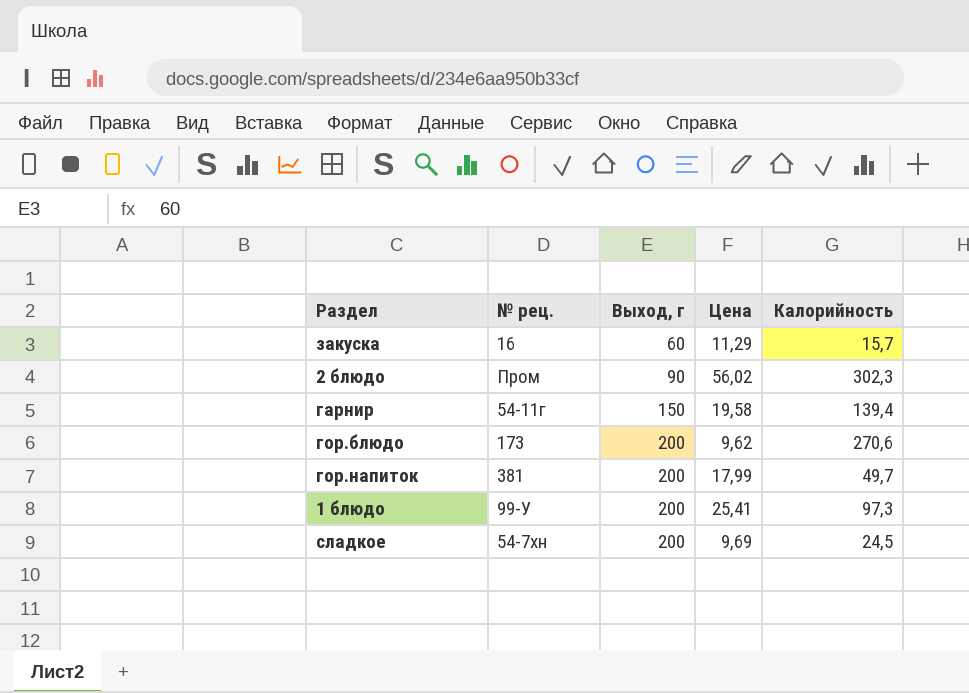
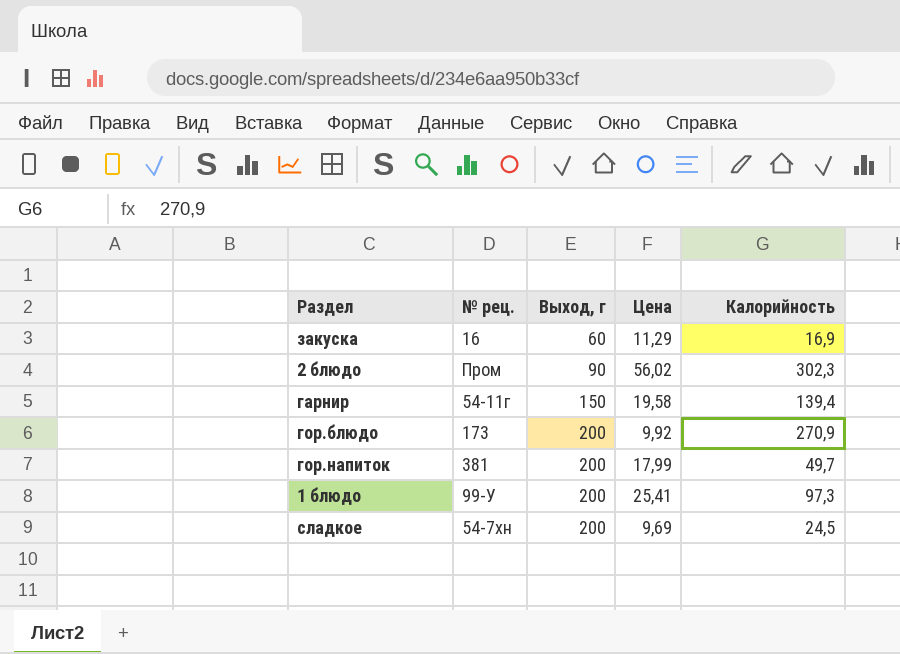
закуска | Калорийность: 15,7 -> 16,9
гор.блюдо | Цена: 9,62 -> 9,92
гор.блюдо | Калорийность: 270,6 -> 270,9

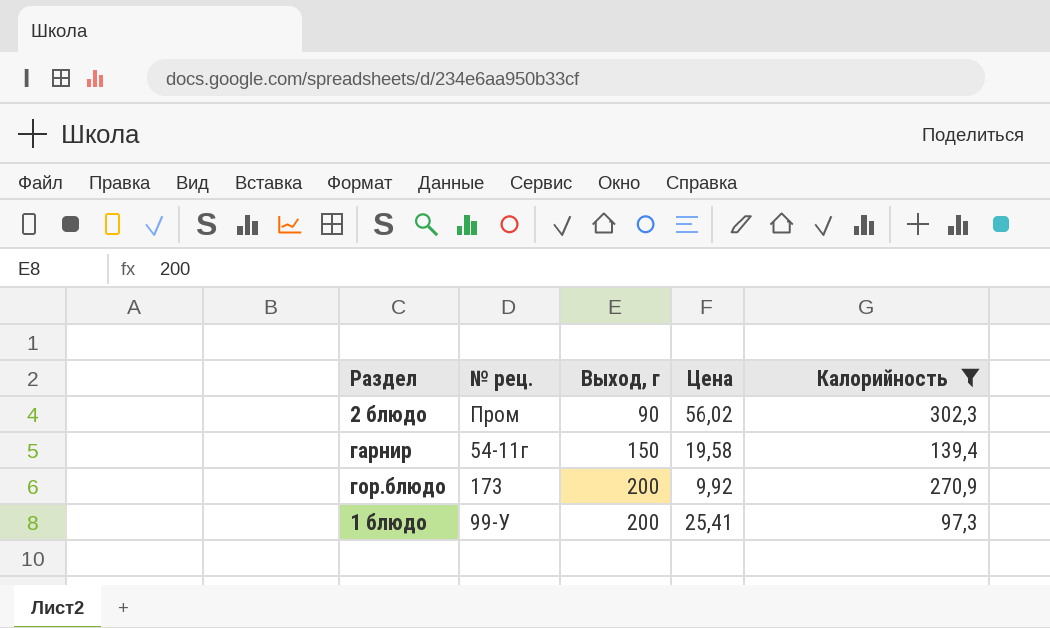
filter: none -> Калорийность >= 97,3

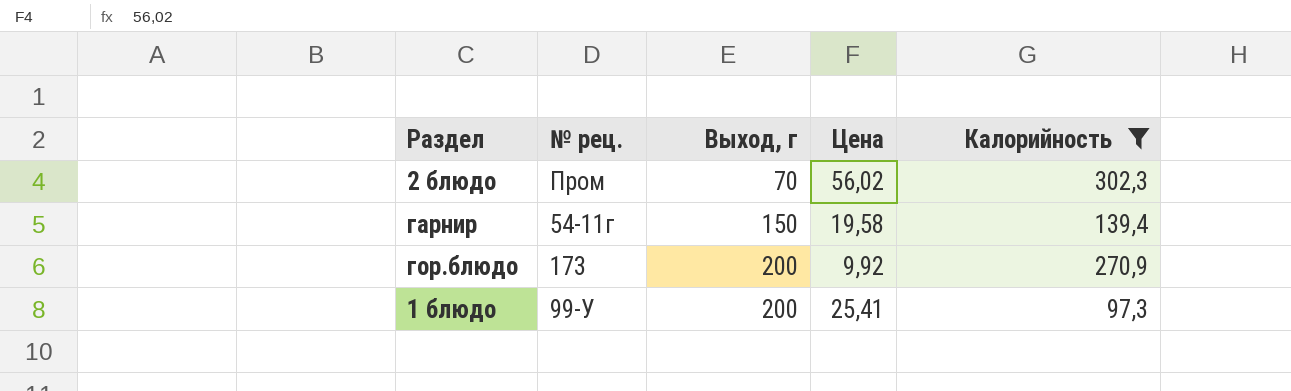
2 блюдо | Выход, г: 90 -> 70

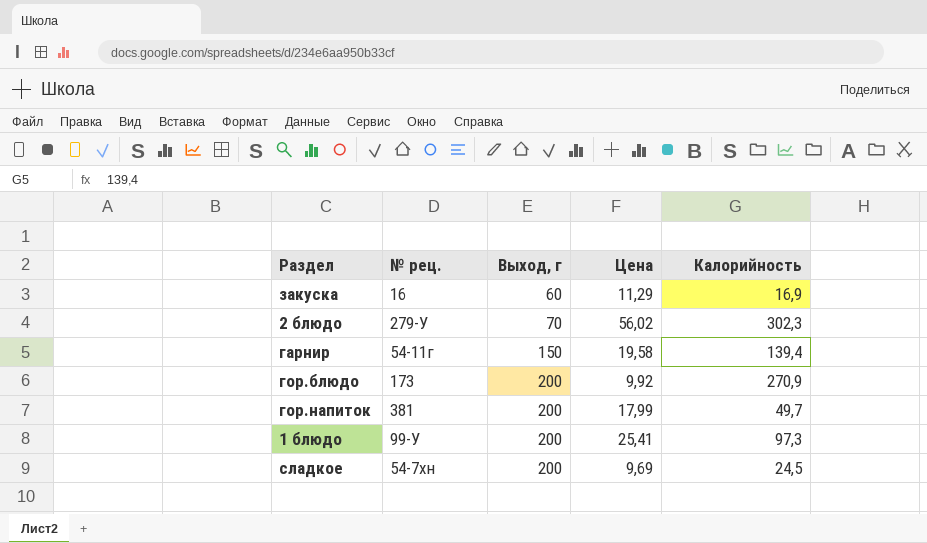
filter: Калорийность >= 97,3 -> none
2 блюдо | № рец.: Пром -> 279-У

